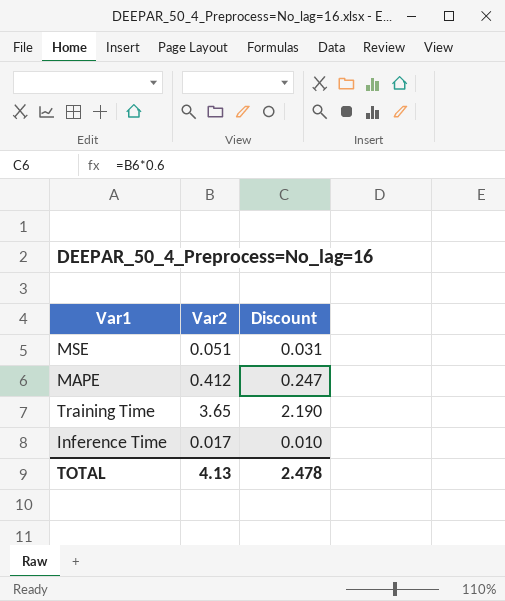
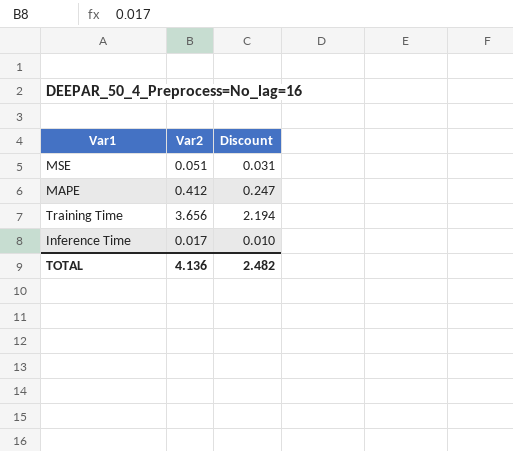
Training Time | Var2: 3.65 -> 3.656
Training Time | Discount: 2.190 -> 2.194
TOTAL | Var2: 4.13 -> 4.136
TOTAL | Discount: 2.478 -> 2.482

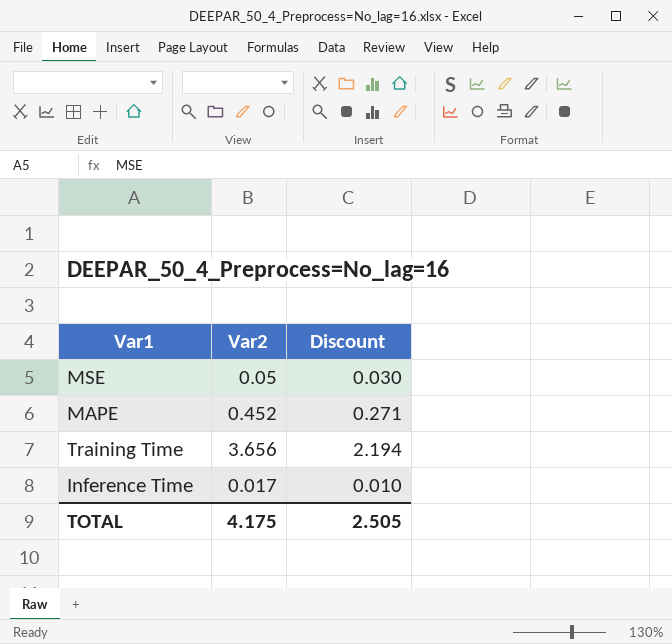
MSE | Var2: 0.051 -> 0.05
MSE | Discount: 0.031 -> 0.030
MAPE | Var2: 0.412 -> 0.452
MAPE | Discount: 0.247 -> 0.271
TOTAL | Var2: 4.136 -> 4.175
TOTAL | Discount: 2.482 -> 2.505

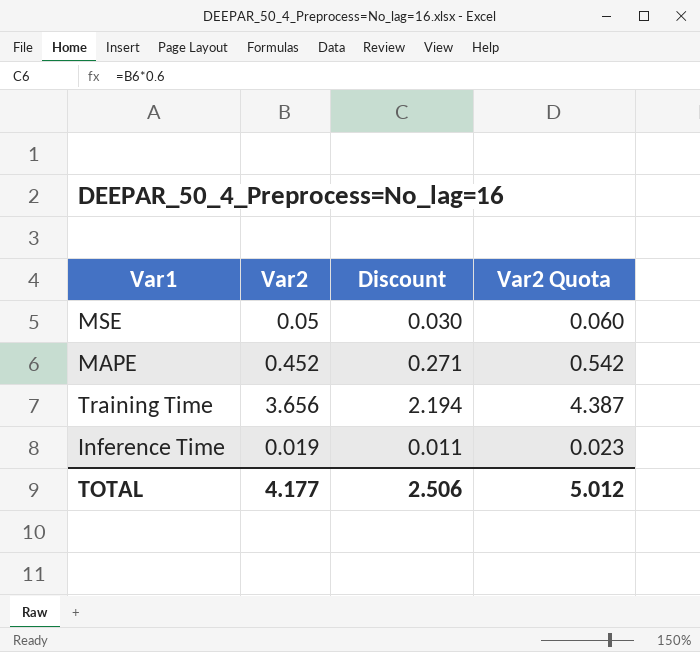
column Var2 Quota | formula: none -> [Var2] * 1.2
Inference Time | Var2: 0.017 -> 0.019
Inference Time | Discount: 0.010 -> 0.011
TOTAL | Var2: 4.175 -> 4.177
TOTAL | Discount: 2.505 -> 2.506

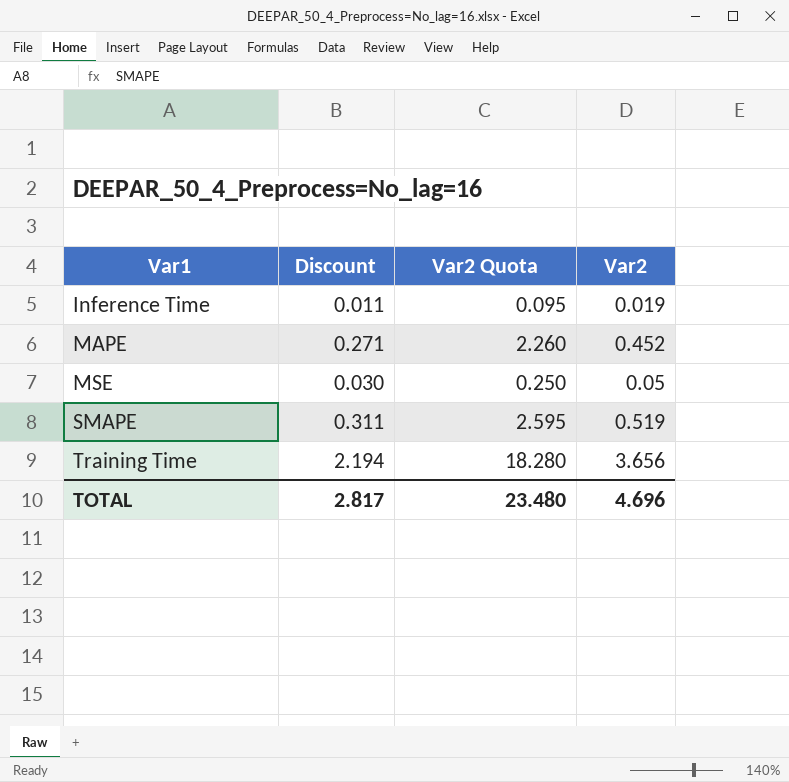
row order: none -> Var1 ascending
column Var2 Quota | formula: [Var2] * 1.2 -> [Var2] * 5
column Var2 | position: 2 -> 4
row SMAPE: none -> 0.311 | 2.595 | 0.519
TOTAL | Discount: 2.506 -> 2.817
TOTAL | Var2 Quota: 5.012 -> 23.480
TOTAL | Var2: 4.177 -> 4.696

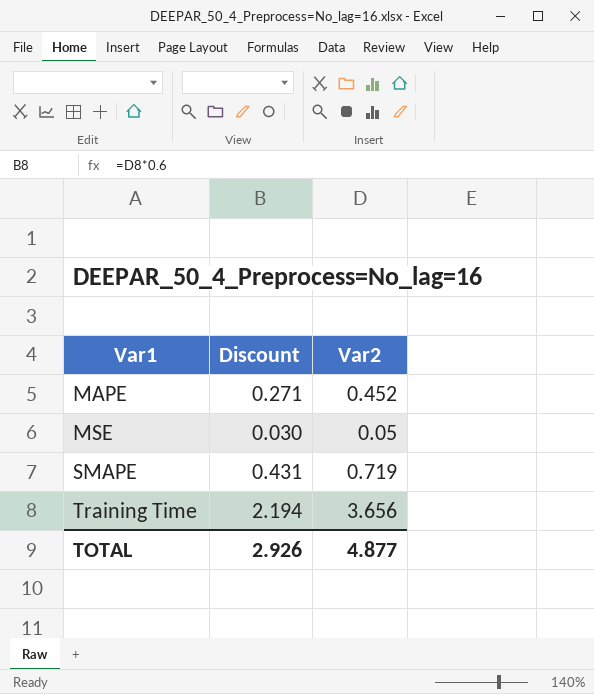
column Var2 Quota | formula: [Var2] * 5 -> none
row Inference Time: 0.011 | 0.095 | 0.019 -> none
SMAPE | Discount: 0.311 -> 0.431
SMAPE | Var2: 0.519 -> 0.719
TOTAL | Discount: 2.817 -> 2.926
TOTAL | Var2: 4.696 -> 4.877

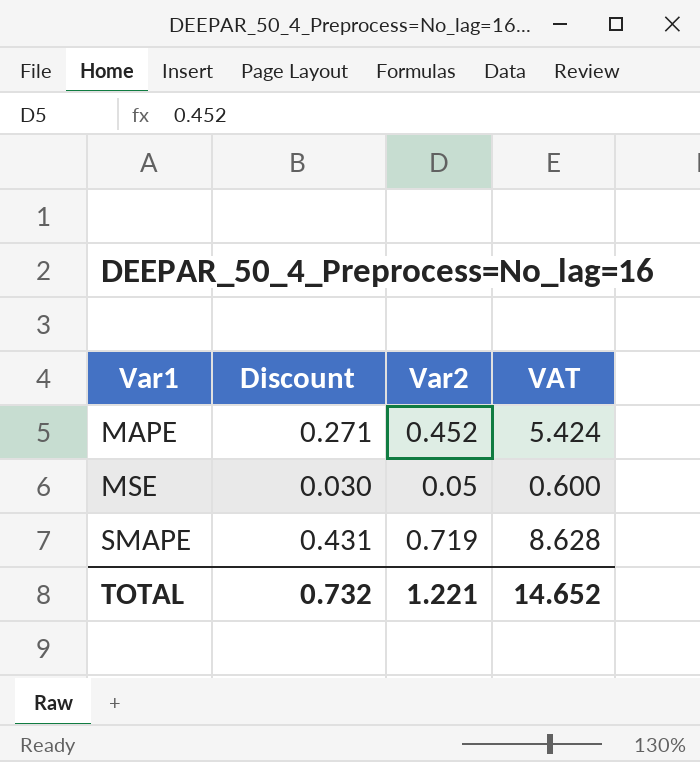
column VAT | formula: none -> [Var2] * 12
row Training Time: 2.194 | 3.656 -> none
TOTAL | Discount: 2.926 -> 0.732
TOTAL | Var2: 4.877 -> 1.221

